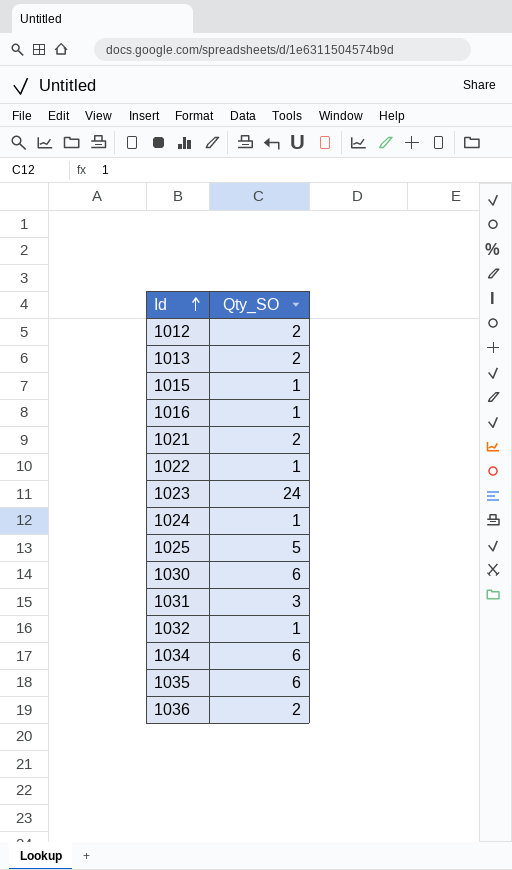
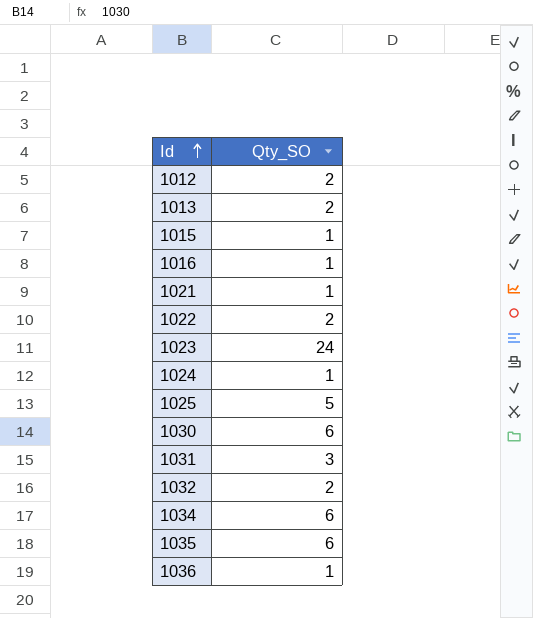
1021 | Qty_SO: 2 -> 1
1022 | Qty_SO: 1 -> 2
1032 | Qty_SO: 1 -> 2
1036 | Qty_SO: 2 -> 1

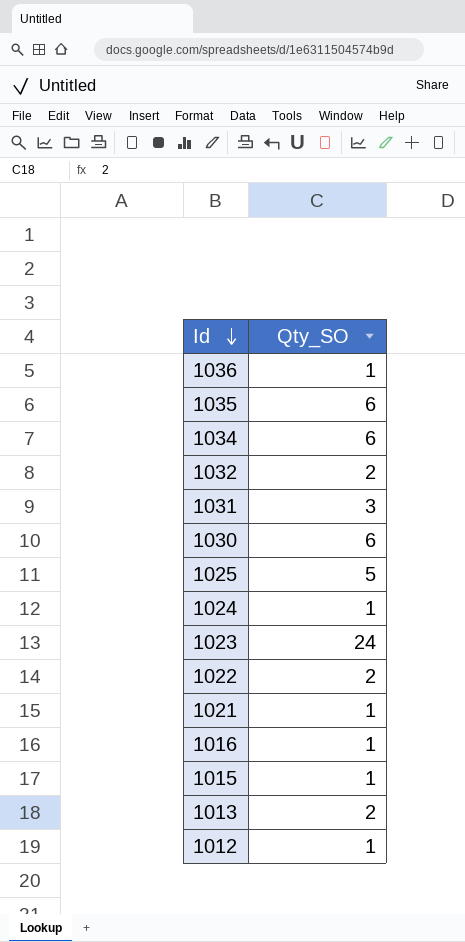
row order: Id ascending -> Id descending
1012 | Qty_SO: 2 -> 1

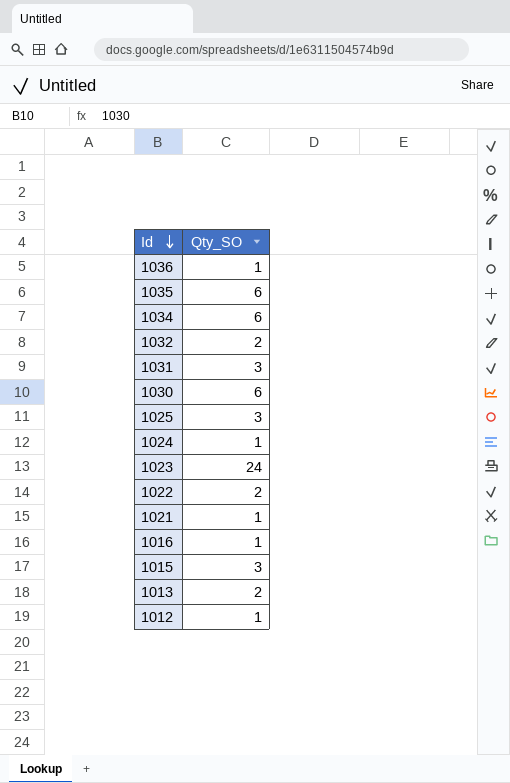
1025 | Qty_SO: 5 -> 3
1015 | Qty_SO: 1 -> 3

